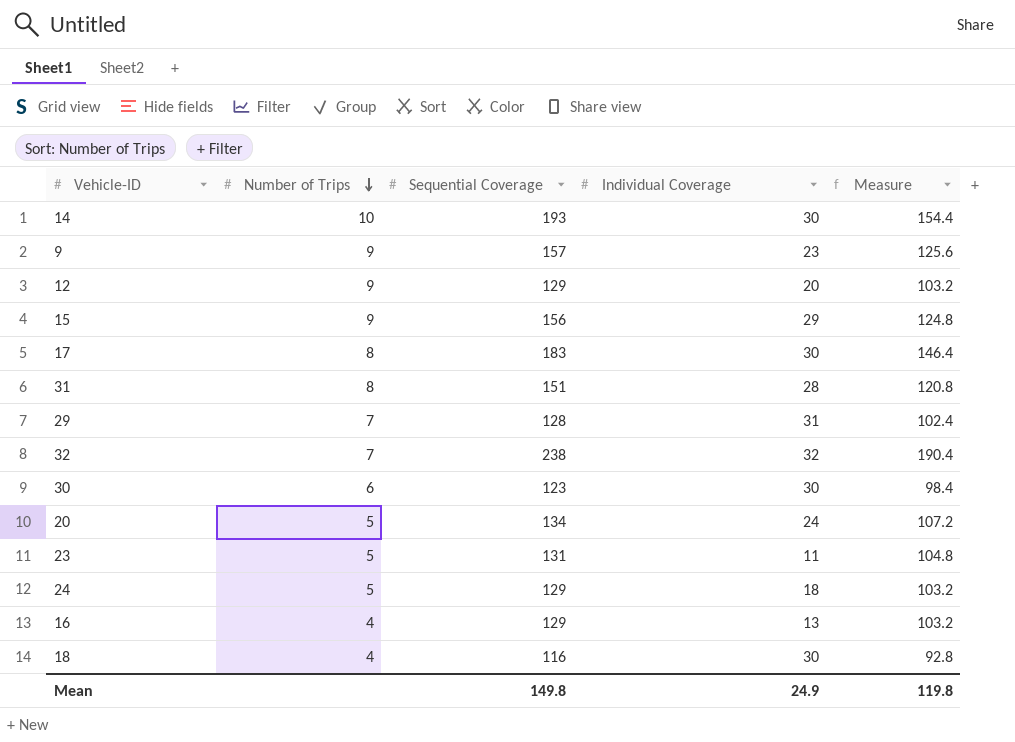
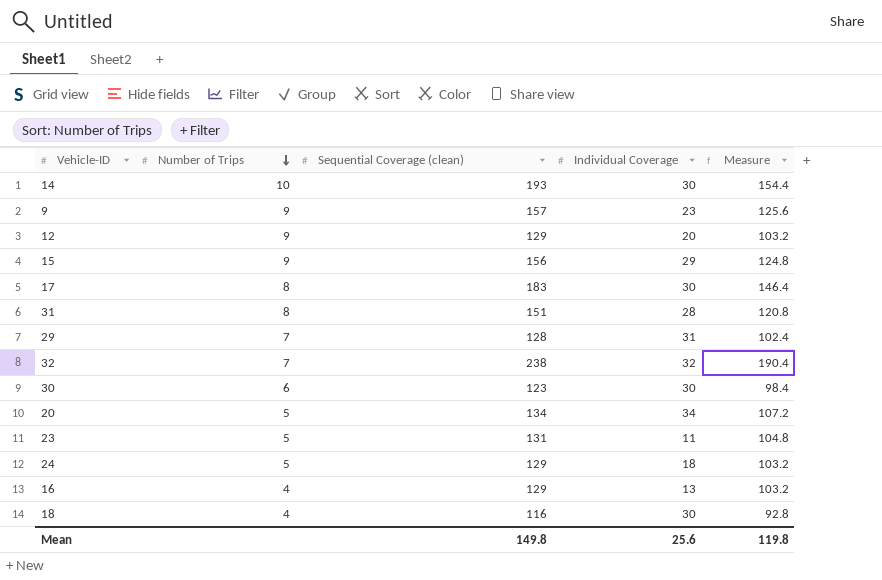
column name: Sequential Coverage -> Sequential Coverage (clean)
20 | Individual Coverage: 24 -> 34
Mean | Individual Coverage: 24.9 -> 25.6

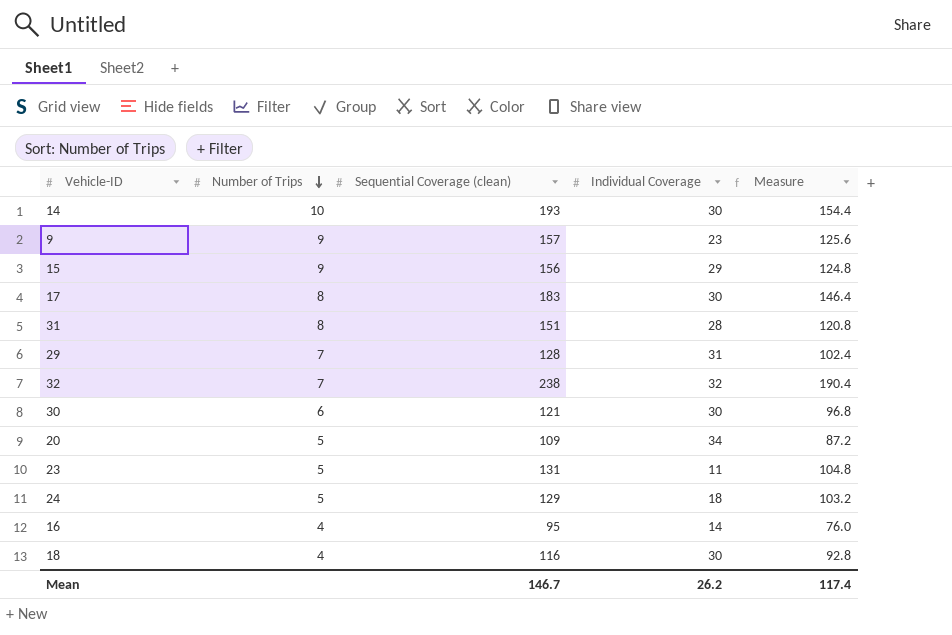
row 12: 9 | 129 | 20 | 103.2 -> none
30 | Sequential Coverage (clean): 123 -> 121
30 | Measure: 98.4 -> 96.8
20 | Sequential Coverage (clean): 134 -> 109
20 | Measure: 107.2 -> 87.2
16 | Sequential Coverage (clean): 129 -> 95
16 | Individual Coverage: 13 -> 14
16 | Measure: 103.2 -> 76.0
Mean | Sequential Coverage (clean): 149.8 -> 146.7
Mean | Individual Coverage: 25.6 -> 26.2
Mean | Measure: 119.8 -> 117.4

